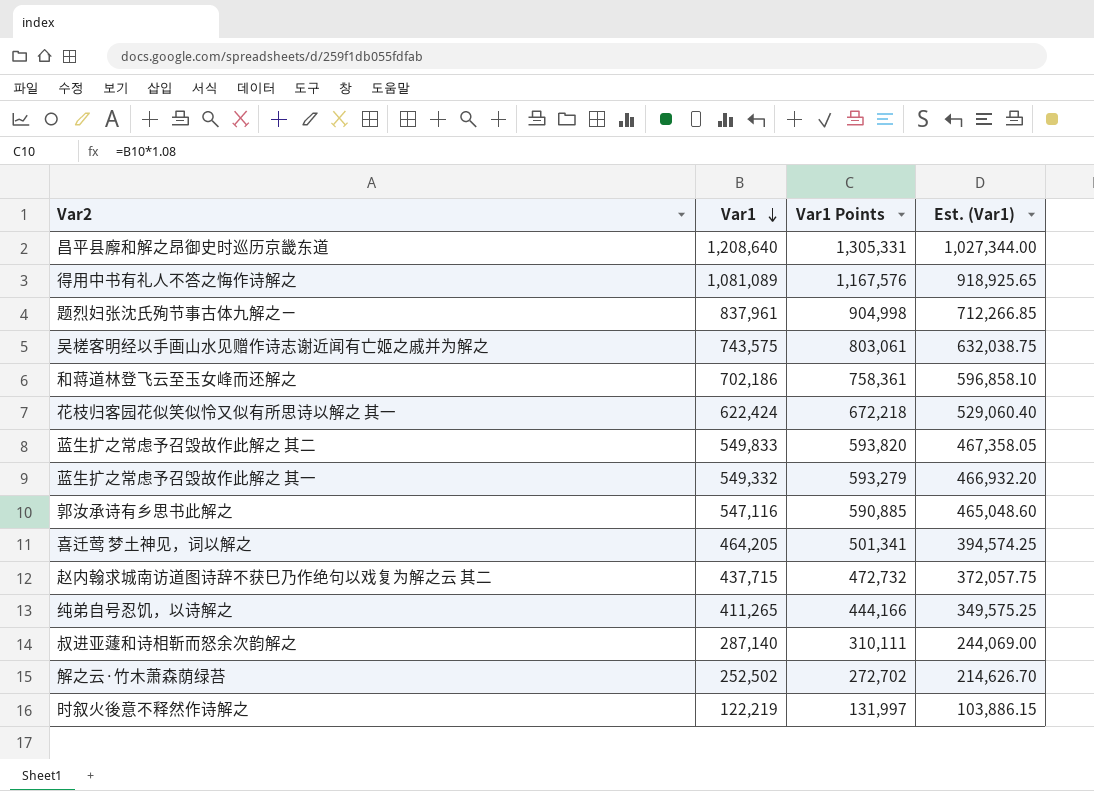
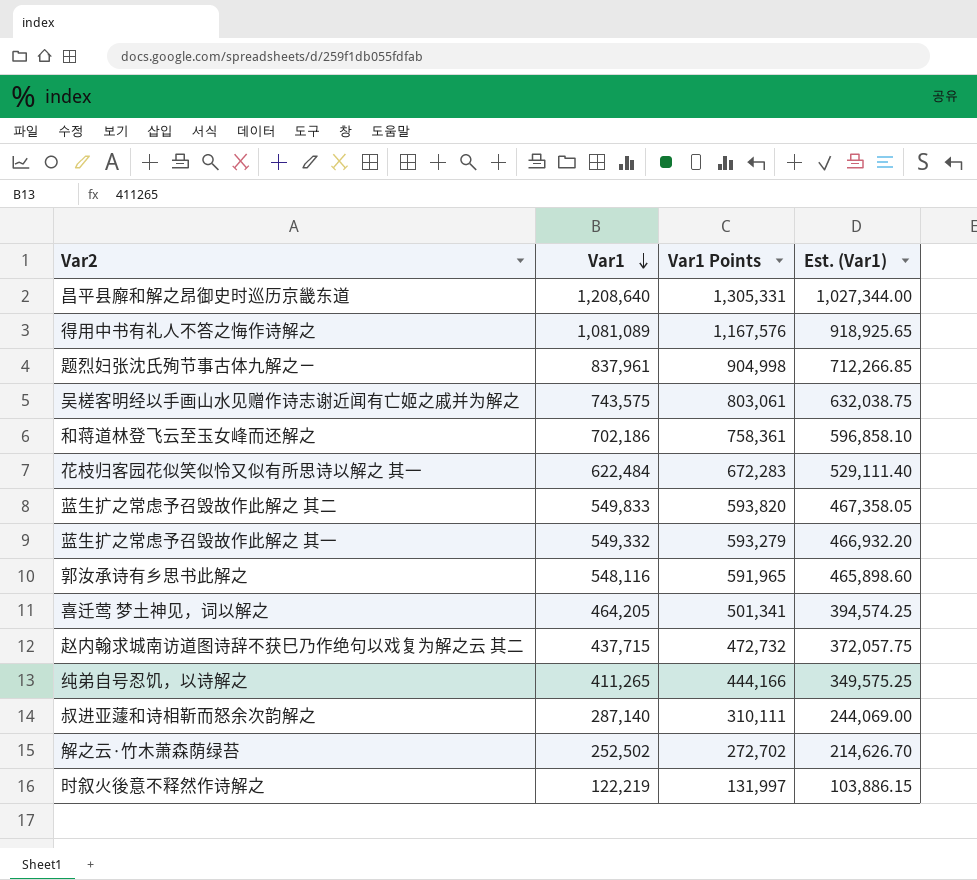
花枝归客园花似笑似怜又似有所思诗以解之 其一 | Var1: 622,424 -> 622,484
花枝归客园花似笑似怜又似有所思诗以解之 其一 | Var1 Points: 672,218 -> 672,283
花枝归客园花似笑似怜又似有所思诗以解之 其一 | Est. (Var1): 529,060.40 -> 529,111.40
郭汝承诗有乡思书此解之 | Var1: 547,116 -> 548,116
郭汝承诗有乡思书此解之 | Var1 Points: 590,885 -> 591,965
郭汝承诗有乡思书此解之 | Est. (Var1): 465,048.60 -> 465,898.60

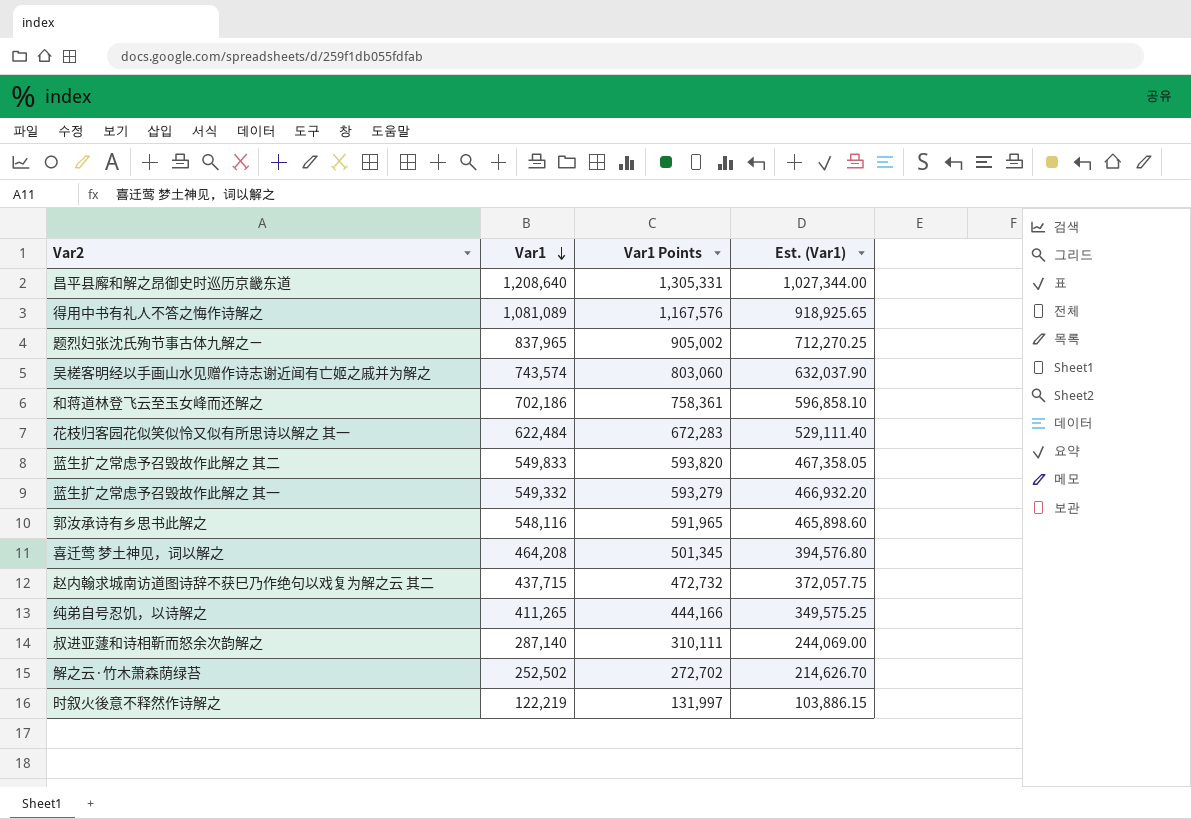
题烈妇张沈氏殉节事古体九解之ㄧ | Var1: 837,961 -> 837,965
题烈妇张沈氏殉节事古体九解之ㄧ | Var1 Points: 904,998 -> 905,002
题烈妇张沈氏殉节事古体九解之ㄧ | Est. (Var1): 712,266.85 -> 712,270.25
吴槎客明经以手画山水见赠作诗志谢近闻有亡姬之戚并为解之 | Var1: 743,575 -> 743,574
吴槎客明经以手画山水见赠作诗志谢近闻有亡姬之戚并为解之 | Var1 Points: 803,061 -> 803,060
吴槎客明经以手画山水见赠作诗志谢近闻有亡姬之戚并为解之 | Est. (Var1): 632,038.75 -> 632,037.90
喜迁莺 梦土神见，词以解之 | Var1: 464,205 -> 464,208
喜迁莺 梦土神见，词以解之 | Var1 Points: 501,341 -> 501,345
喜迁莺 梦土神见，词以解之 | Est. (Var1): 394,574.25 -> 394,576.80

